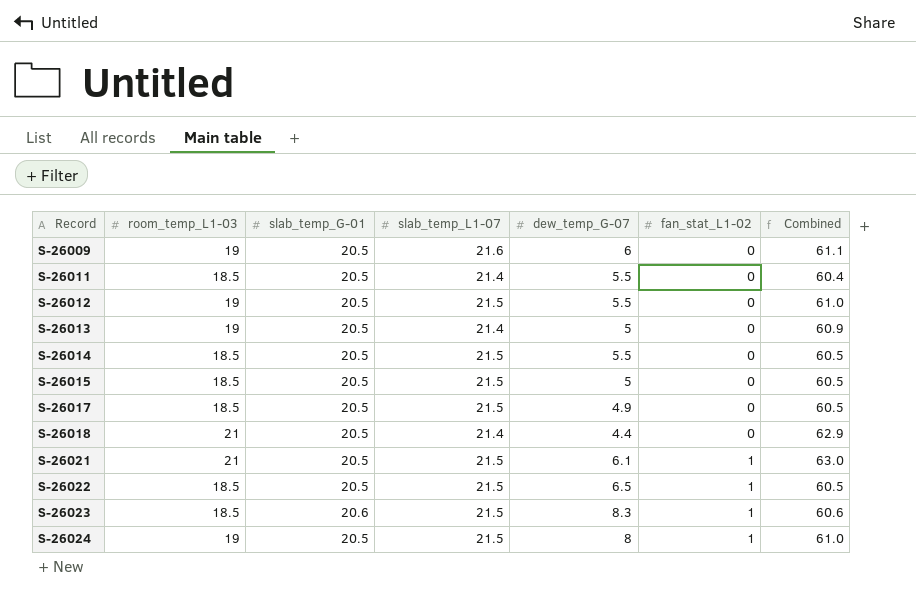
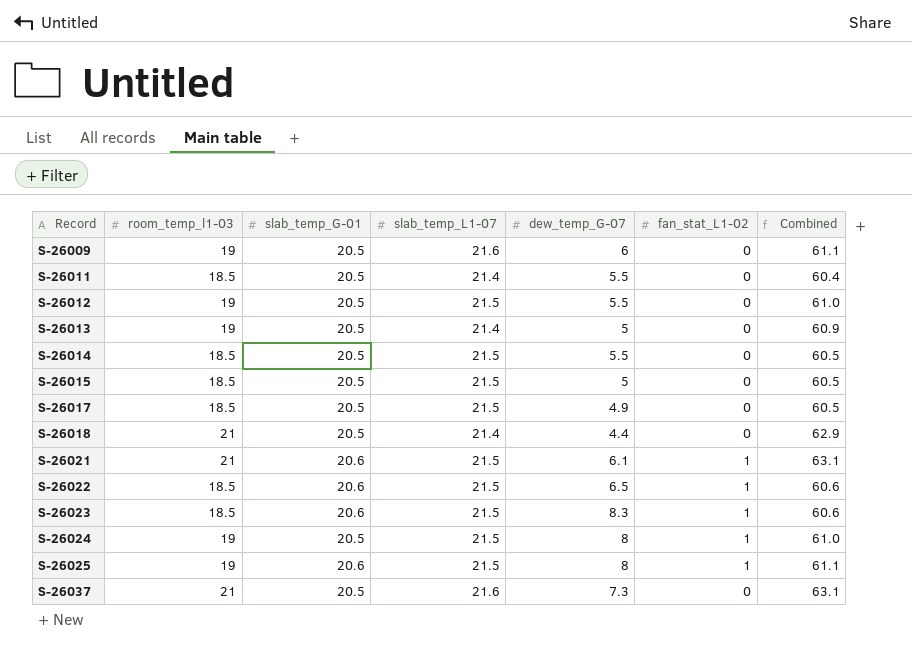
column name: room_temp_L1-03 -> room_temp_l1-03
S-26021 | slab_temp_G-01: 20.5 -> 20.6
S-26021 | Combined: 63.0 -> 63.1
S-26022 | slab_temp_G-01: 20.5 -> 20.6
S-26022 | Combined: 60.5 -> 60.6
row S-26025: none -> 19 | 20.6 | 21.5 | 8 | 1 | 61.1
row S-26037: none -> 21 | 20.5 | 21.6 | 7.3 | 0 | 63.1

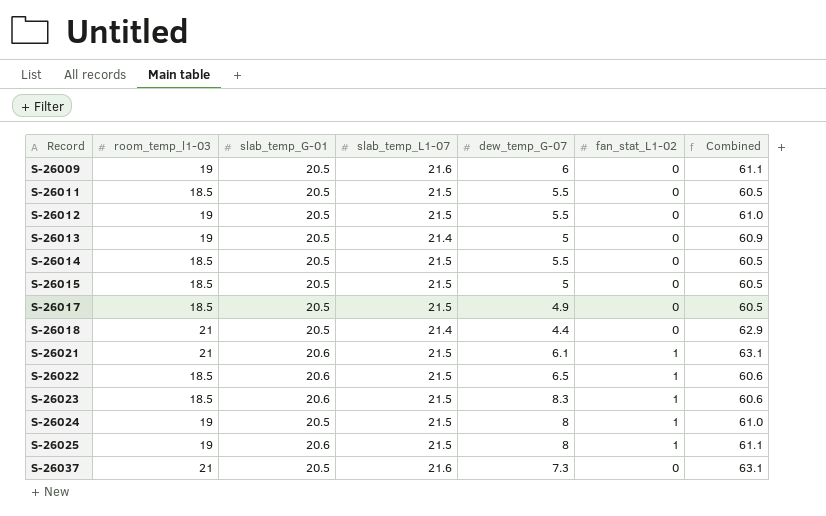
S-26011 | slab_temp_L1-07: 21.4 -> 21.5
S-26011 | Combined: 60.4 -> 60.5

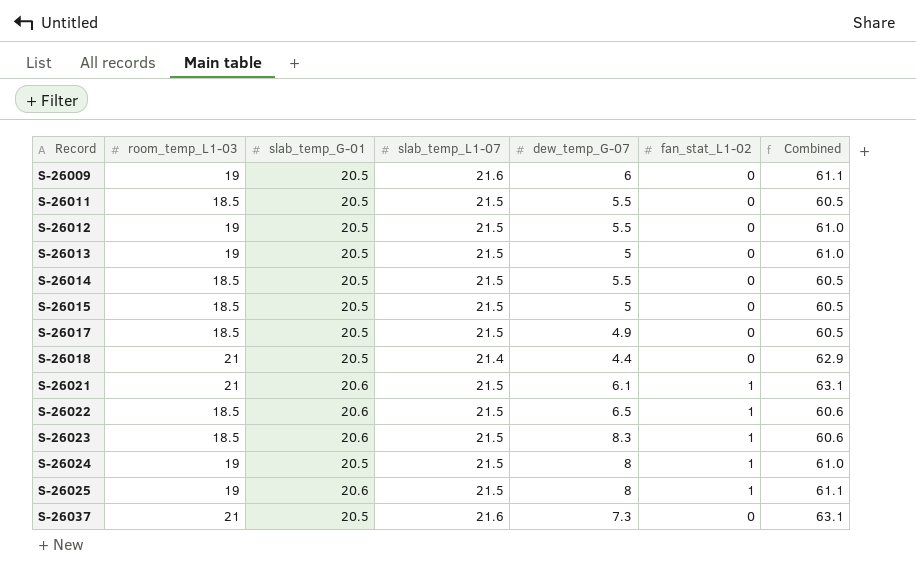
column name: room_temp_l1-03 -> room_temp_L1-03
S-26013 | slab_temp_L1-07: 21.4 -> 21.5
S-26013 | Combined: 60.9 -> 61.0

